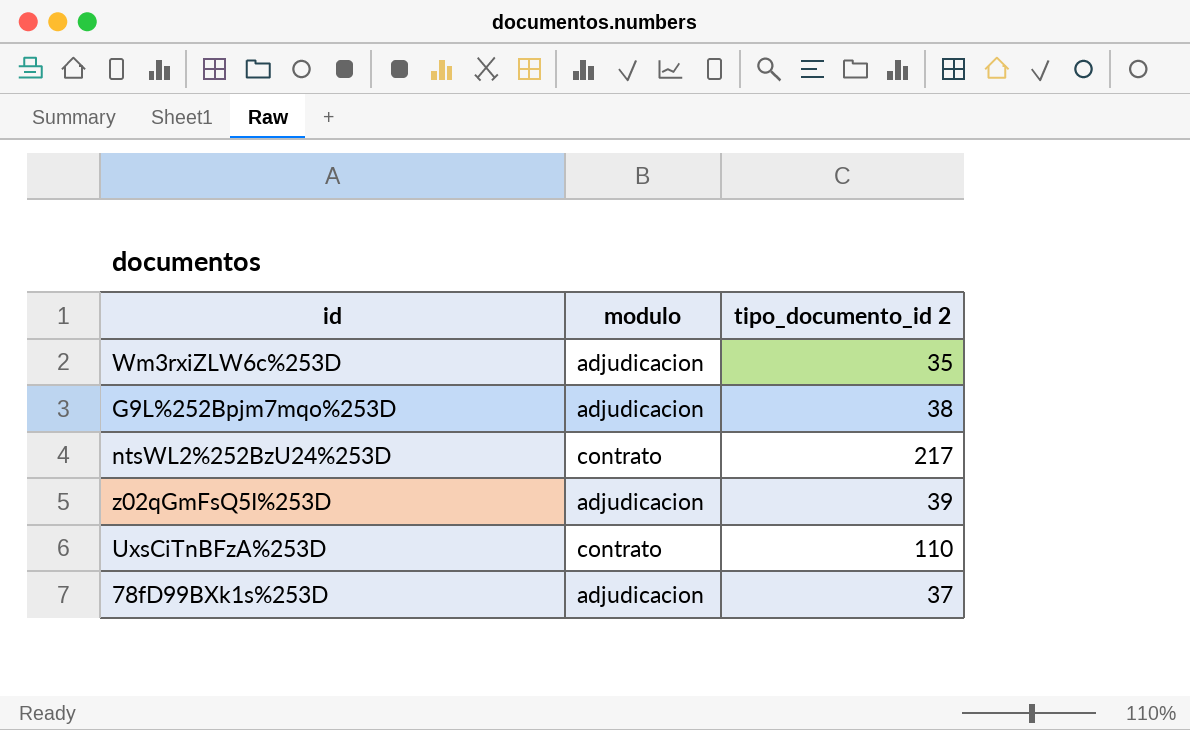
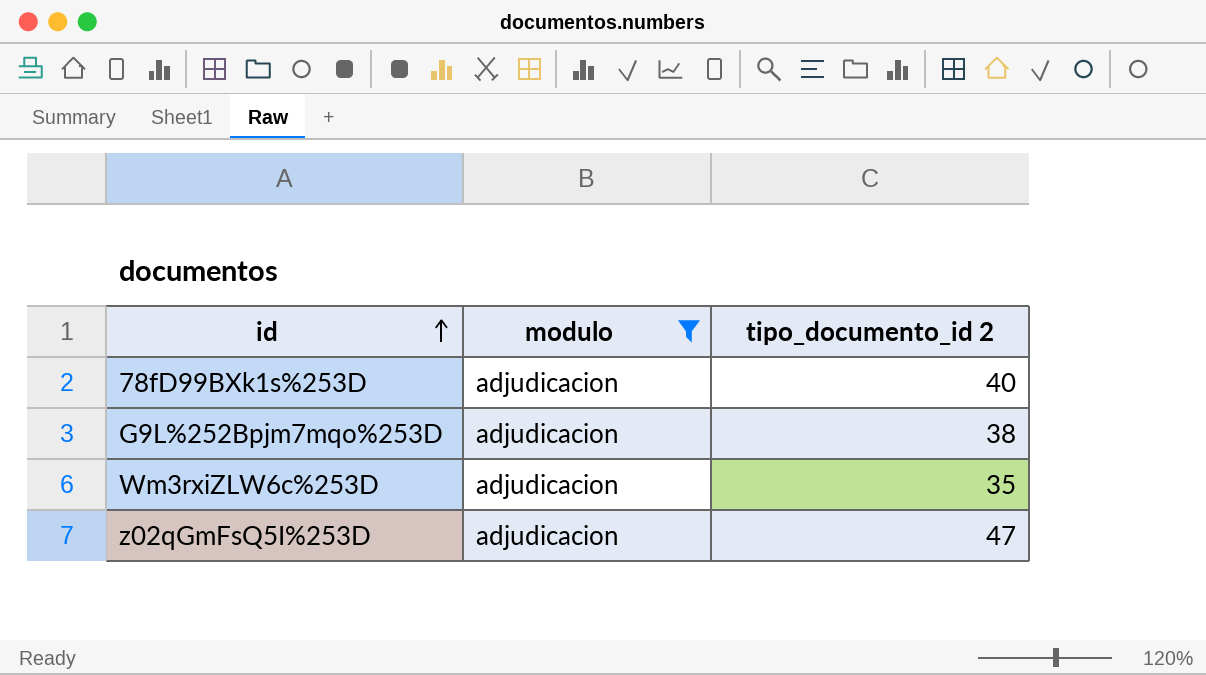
filter: none -> modulo = adjudicacion
row order: none -> id ascending
78fD99BXk1s%253D | tipo_documento_id 2: 37 -> 40
z02qGmFsQ5I%253D | tipo_documento_id 2: 39 -> 47

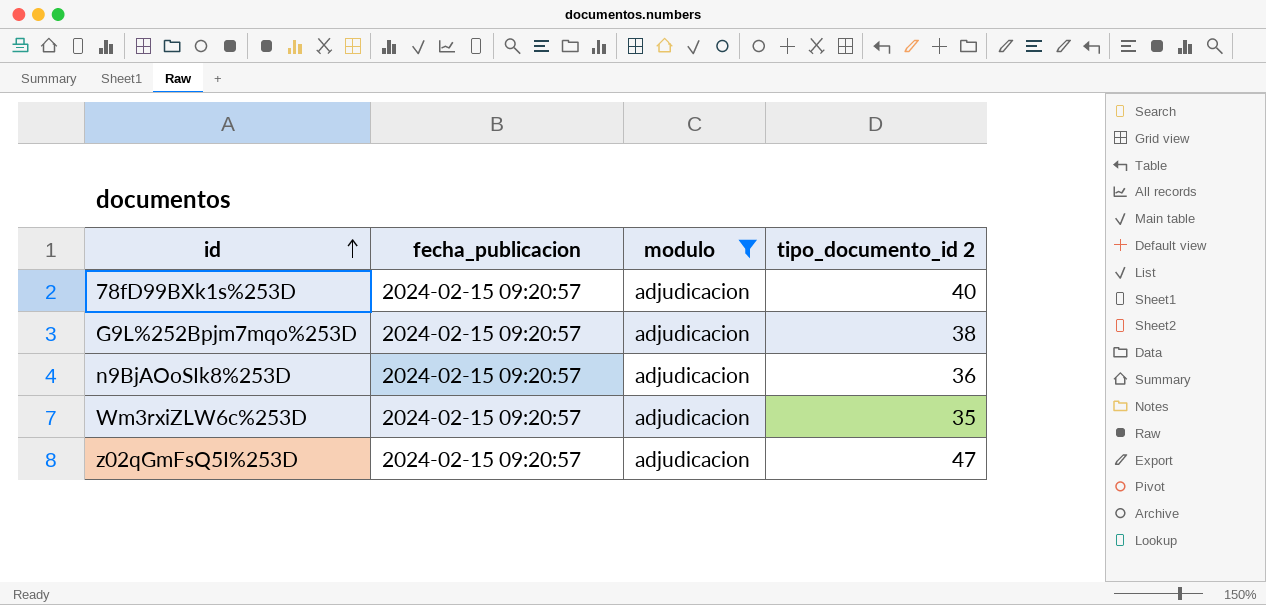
column fecha_publicacion | position: none -> 2
row n9BjAOoSIk8%253D: none -> 2024-02-15 09:20:57 | adjudicacion | 36

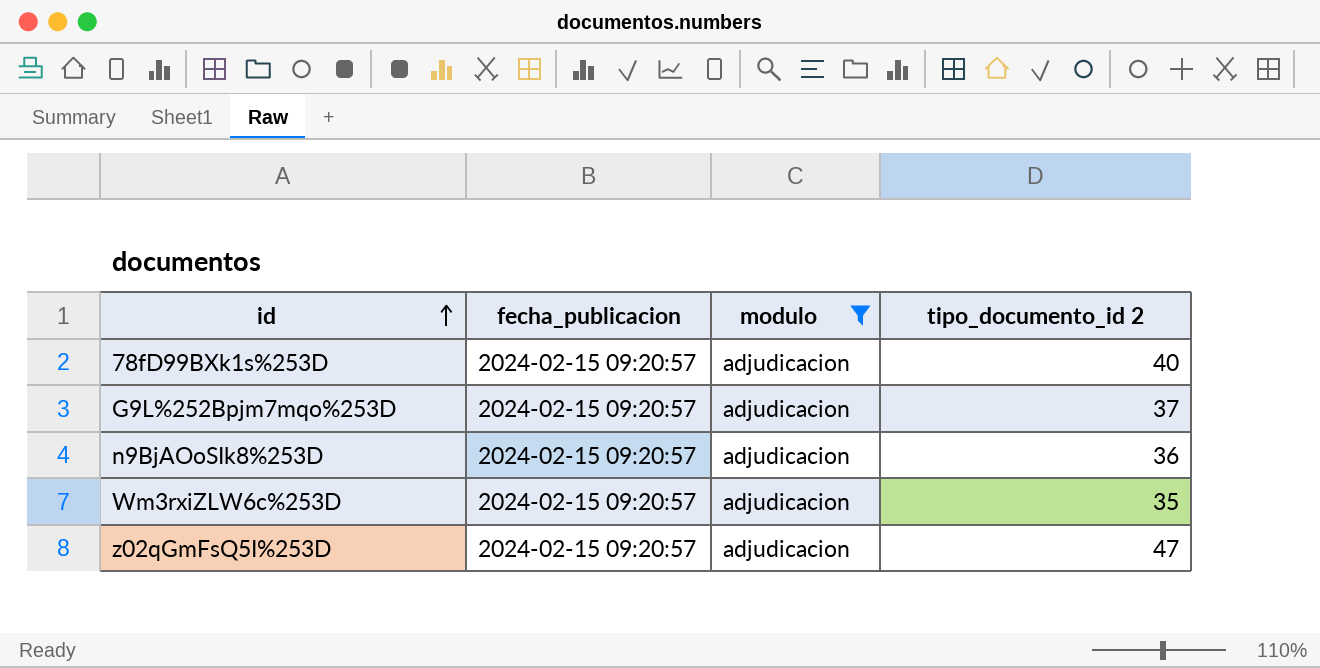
G9L%252Bpjm7mqo%253D | tipo_documento_id 2: 38 -> 37

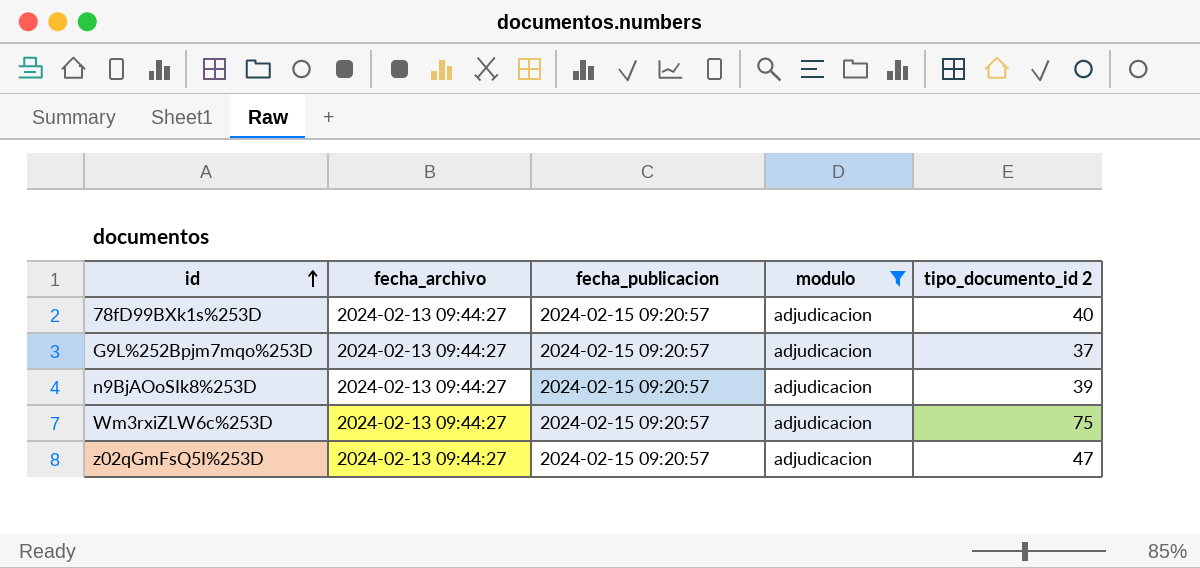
column fecha_archivo | position: none -> 2
n9BjAOoSIk8%253D | tipo_documento_id 2: 36 -> 39
Wm3rxiZLW6c%253D | tipo_documento_id 2: 35 -> 75

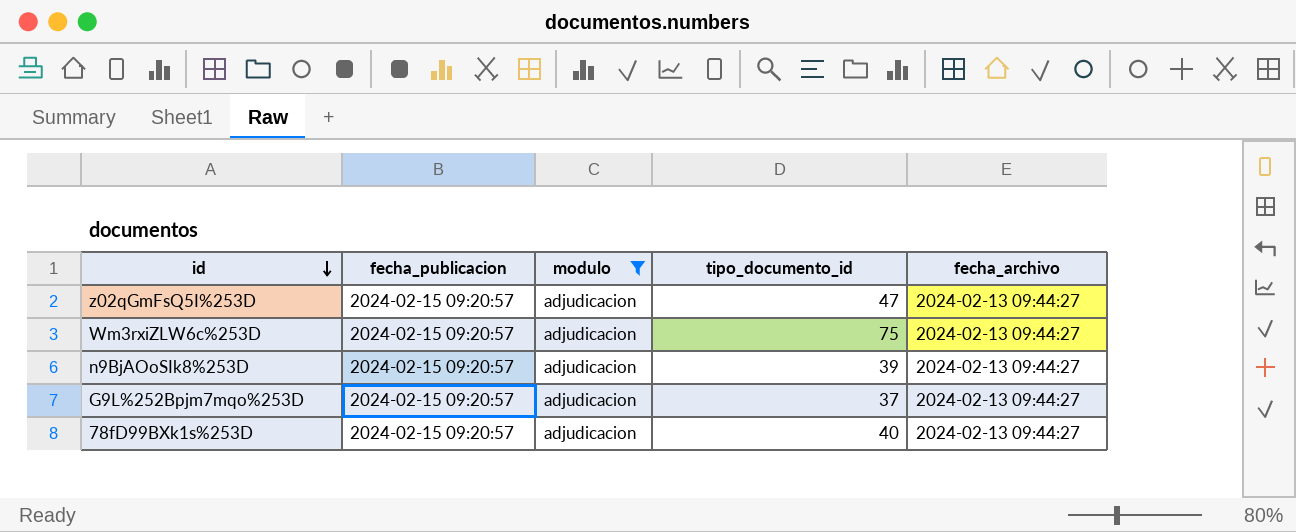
row order: id ascending -> id descending
column name: tipo_documento_id 2 -> tipo_documento_id
column fecha_archivo | position: 2 -> 5

